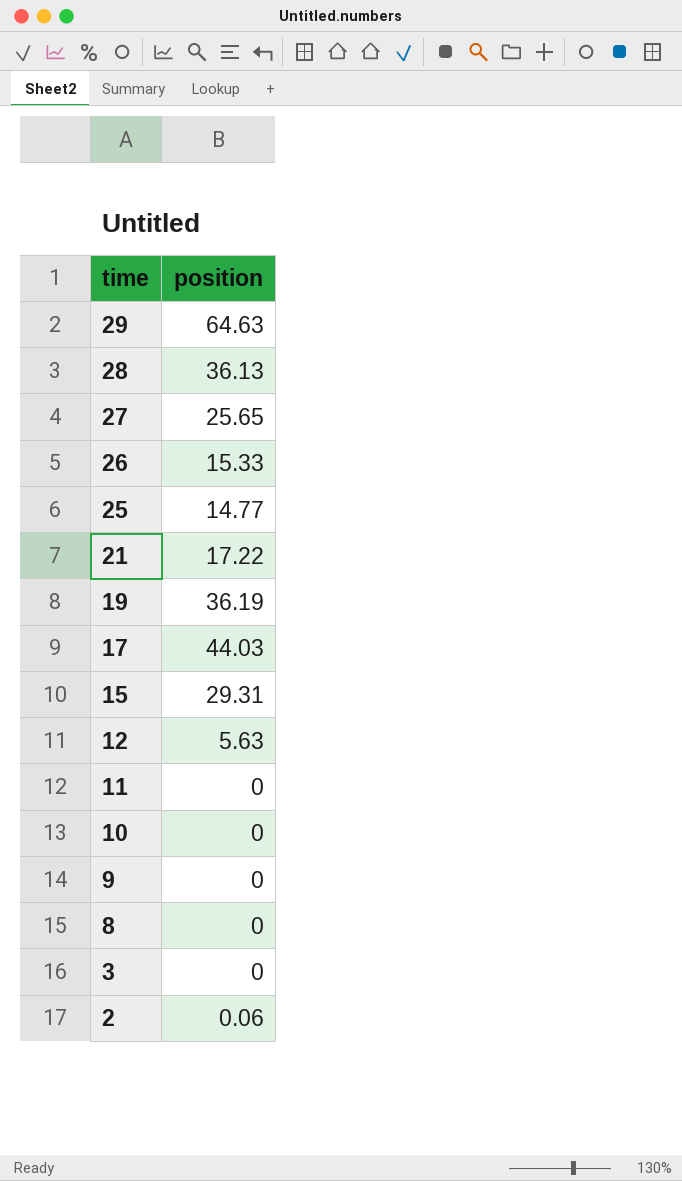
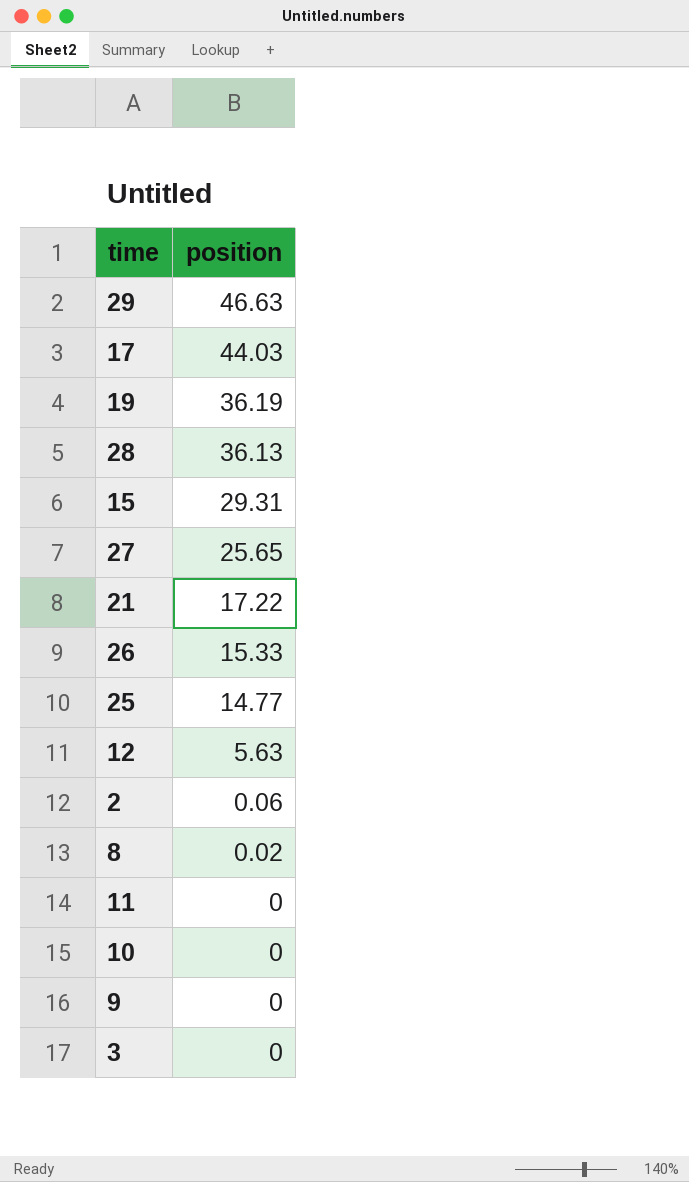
row order: time descending -> position descending
29 | position: 64.63 -> 46.63
8 | position: 0 -> 0.02

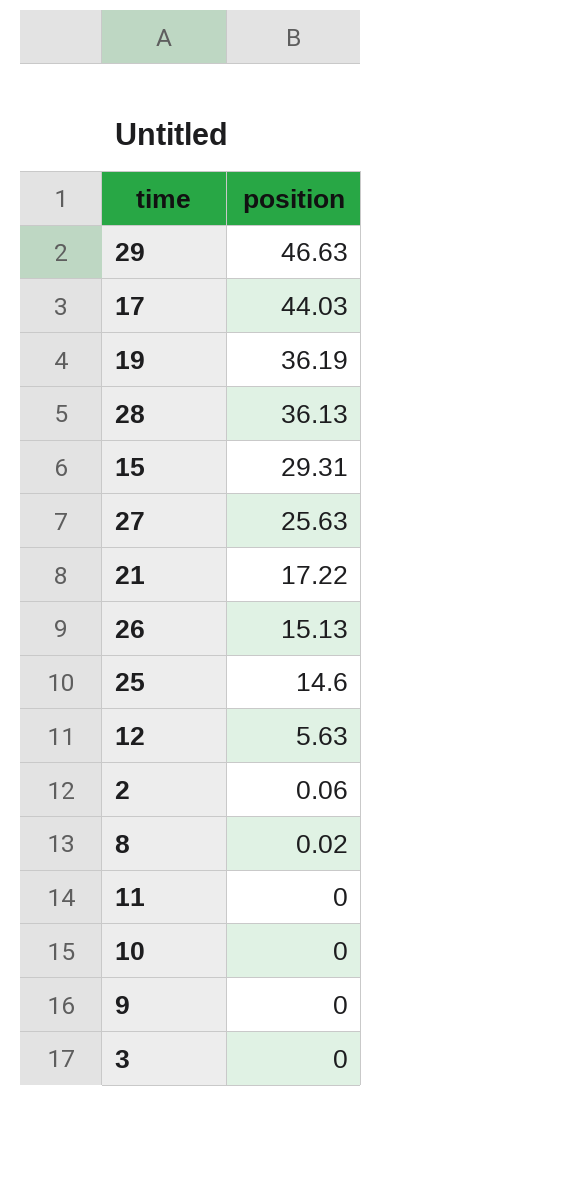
27 | position: 25.65 -> 25.63
26 | position: 15.33 -> 15.13
25 | position: 14.77 -> 14.6

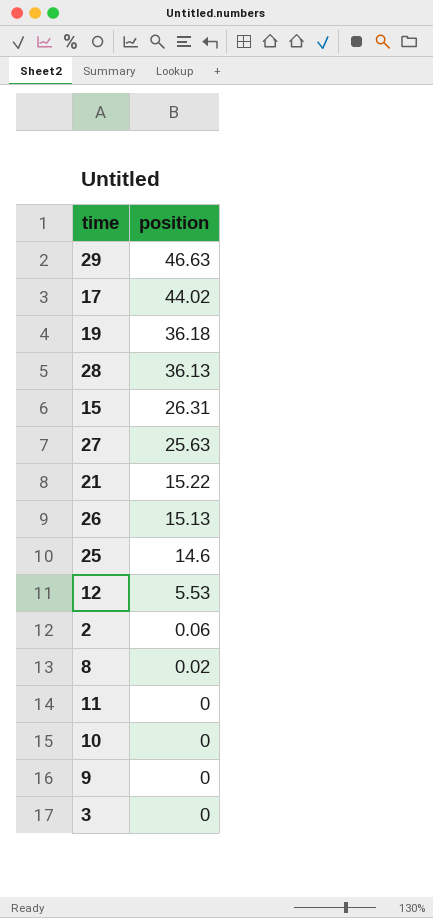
17 | position: 44.03 -> 44.02
19 | position: 36.19 -> 36.18
15 | position: 29.31 -> 26.31
21 | position: 17.22 -> 15.22
12 | position: 5.63 -> 5.53

